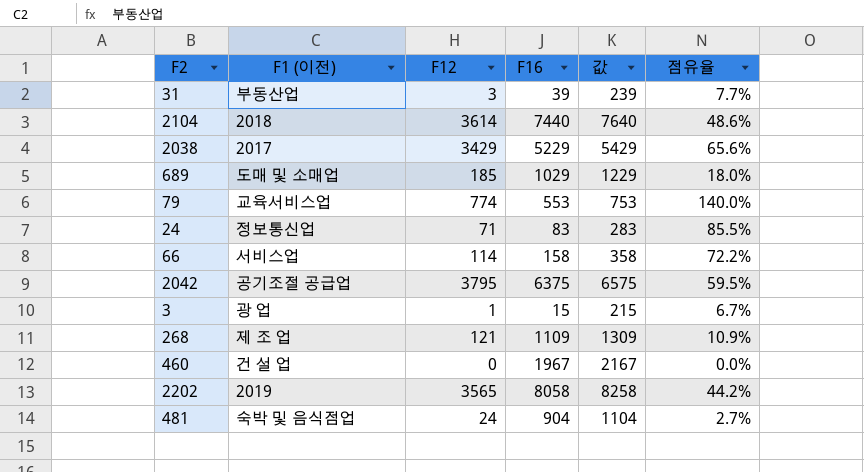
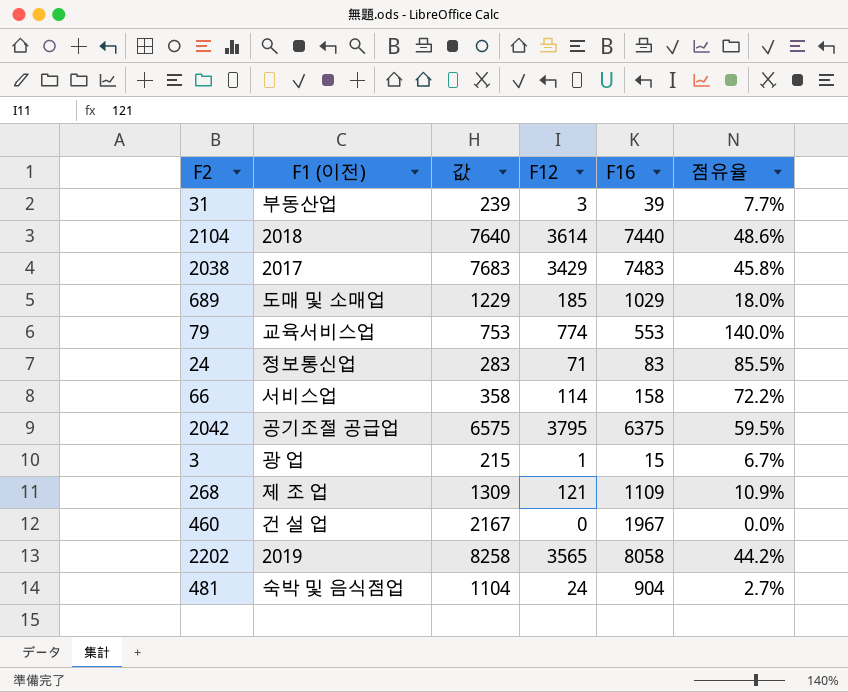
column 값 | position: 5 -> 3
2038 | 값: 5429 -> 7683
2038 | F16: 5229 -> 7483
2038 | 점유율: 65.6% -> 45.8%

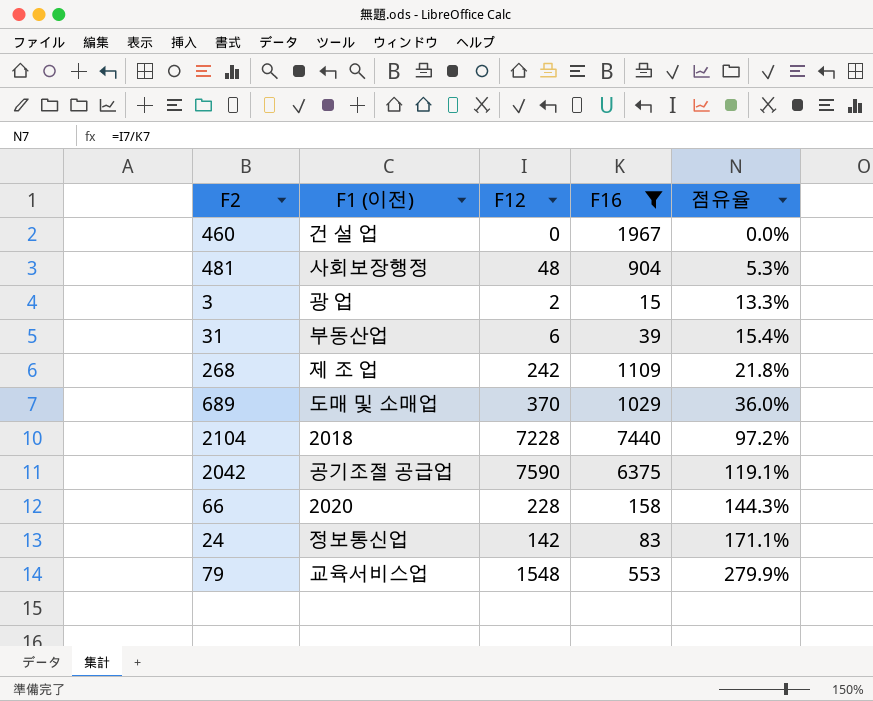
filter: none -> F16 <= 7440
row order: none -> 점유율 ascending
column 값 | formula: [F16] + 200 -> none
481 | F1 (이전): 숙박 및 음식점업 -> 사회보장행정
481 | F12: 24 -> 48
481 | 점유율: 2.7% -> 5.3%
3 | F12: 1 -> 2
3 | 점유율: 6.7% -> 13.3%
31 | F12: 3 -> 6
31 | 점유율: 7.7% -> 15.4%
268 | F12: 121 -> 242
268 | 점유율: 10.9% -> 21.8%
689 | F12: 185 -> 370
689 | 점유율: 18.0% -> 36.0%
2104 | F12: 3614 -> 7228
2104 | 점유율: 48.6% -> 97.2%
2042 | F12: 3795 -> 7590
2042 | 점유율: 59.5% -> 119.1%
66 | F1 (이전): 서비스업 -> 2020
66 | F12: 114 -> 228
66 | 점유율: 72.2% -> 144.3%
24 | F12: 71 -> 142
24 | 점유율: 85.5% -> 171.1%
79 | F12: 774 -> 1548
79 | 점유율: 140.0% -> 279.9%

